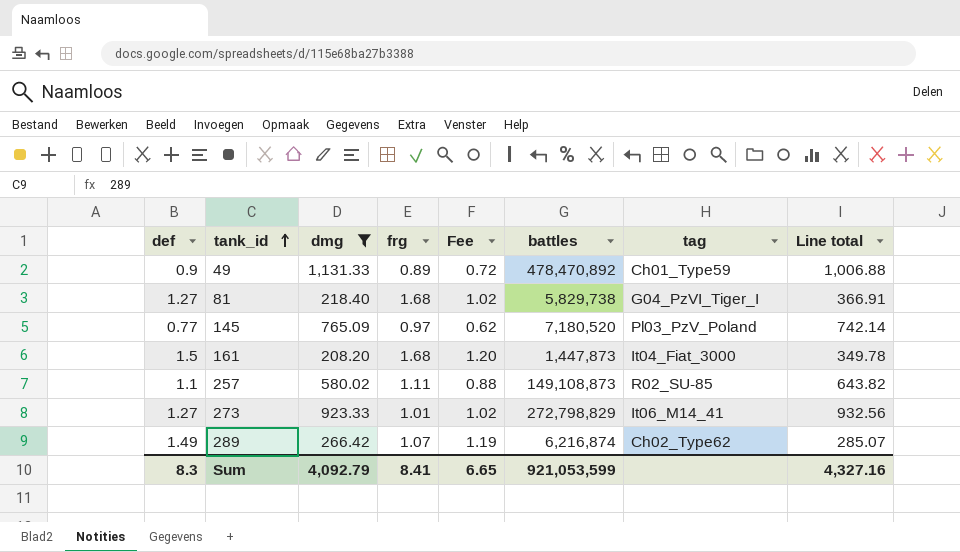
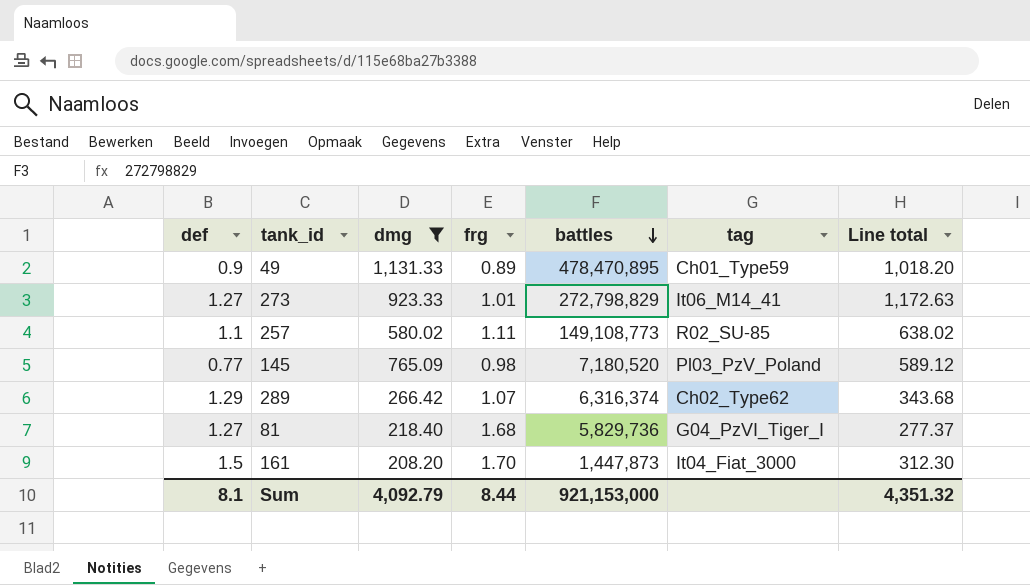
row order: tank_id ascending -> battles descending
column Fee | formula: [def] * 0.8 -> none
column Line total | formula: [dmg] * [frg] -> [def] * [dmg]
49 | battles: 478,470,892 -> 478,470,895
257 | battles: 149,108,873 -> 149,108,773
145 | frg: 0.97 -> 0.98
289 | def: 1.49 -> 1.29
289 | battles: 6,216,874 -> 6,316,374
81 | battles: 5,829,738 -> 5,829,736
161 | frg: 1.68 -> 1.70
Sum | def: 8.3 -> 8.1
Sum | frg: 8.41 -> 8.44
Sum | battles: 921,053,599 -> 921,153,000
Sum | Line total: 4,327.16 -> 4,351.32

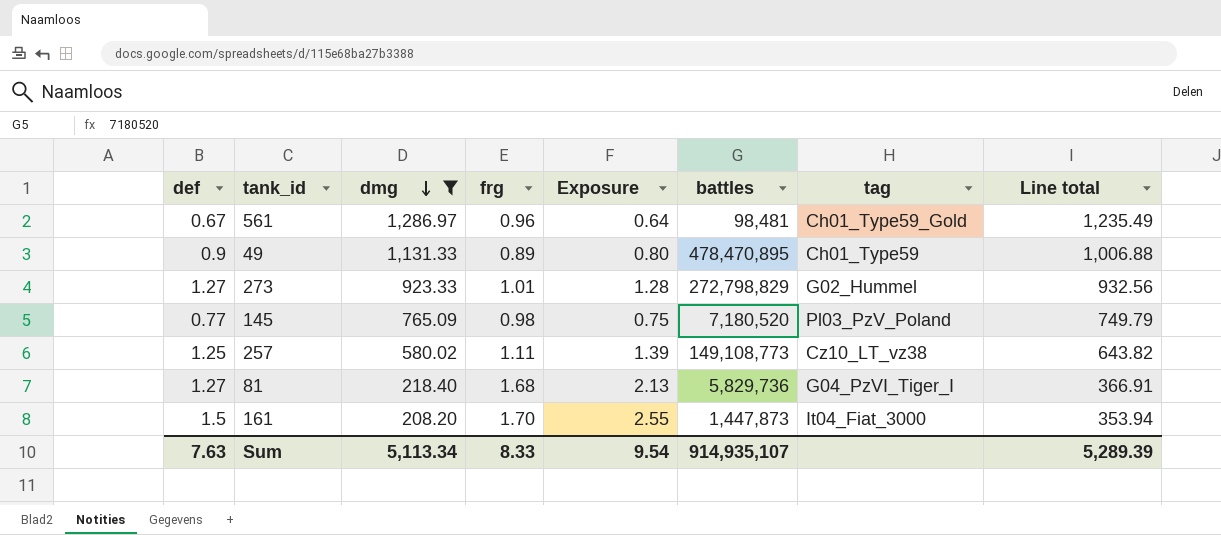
row order: battles descending -> dmg descending
column Exposure | formula: none -> [def] * [frg]
column Line total | formula: [def] * [dmg] -> [dmg] * [frg]
row 289: 1.29 | 266.42 | 1.07 | 6,316,374 | Ch02_Type62 | 343.68 -> none
row 561: none -> 0.67 | 1,286.97 | 0.96 | 0.64 | 98,481 | Ch01_Type59_Gold | 1,235.49
273 | tag: It06_M14_41 -> G02_Hummel
257 | def: 1.1 -> 1.25
257 | tag: R02_SU-85 -> Cz10_LT_vz38
Sum | def: 8.1 -> 7.63
Sum | dmg: 4,092.79 -> 5,113.34
Sum | frg: 8.44 -> 8.33
Sum | battles: 921,153,000 -> 914,935,107
Sum | Line total: 4,351.32 -> 5,289.39

